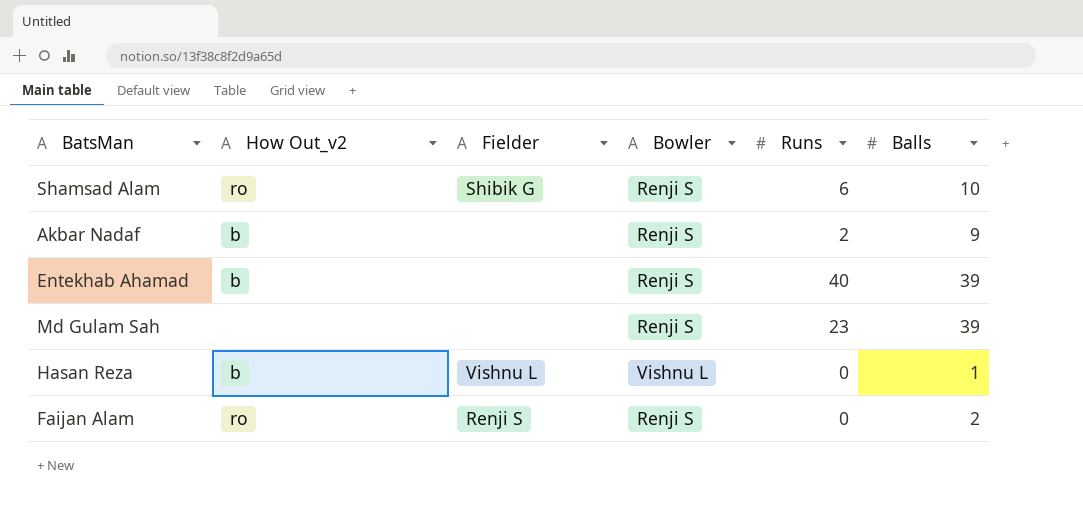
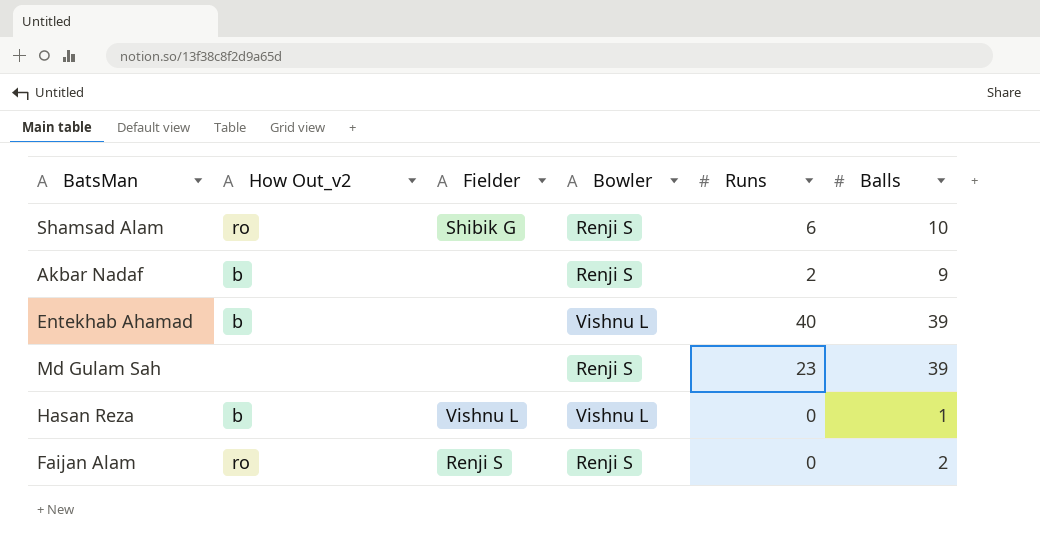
Entekhab Ahamad | Bowler: Renji S -> Vishnu L

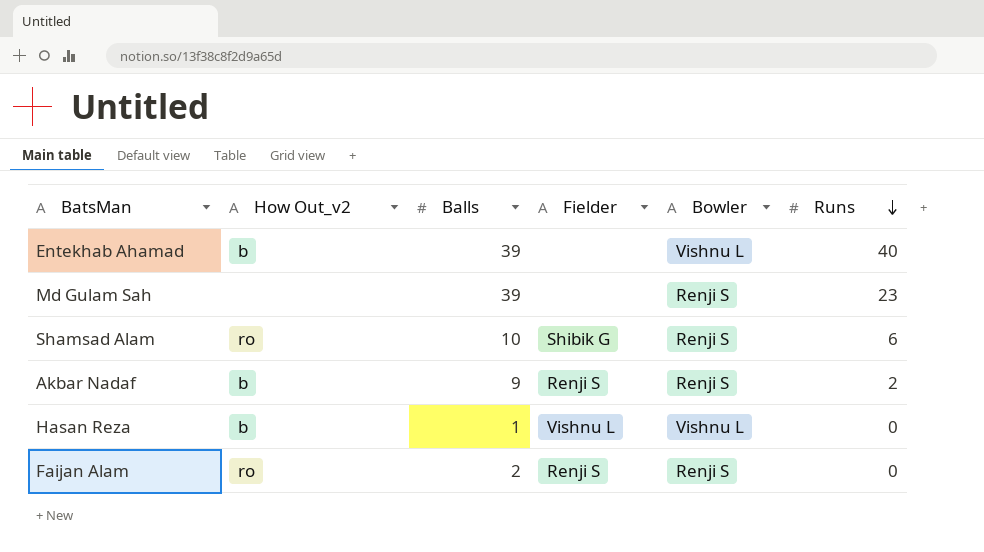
row order: none -> Runs descending
column Balls | position: 6 -> 3
Akbar Nadaf | Fielder: none -> Renji S

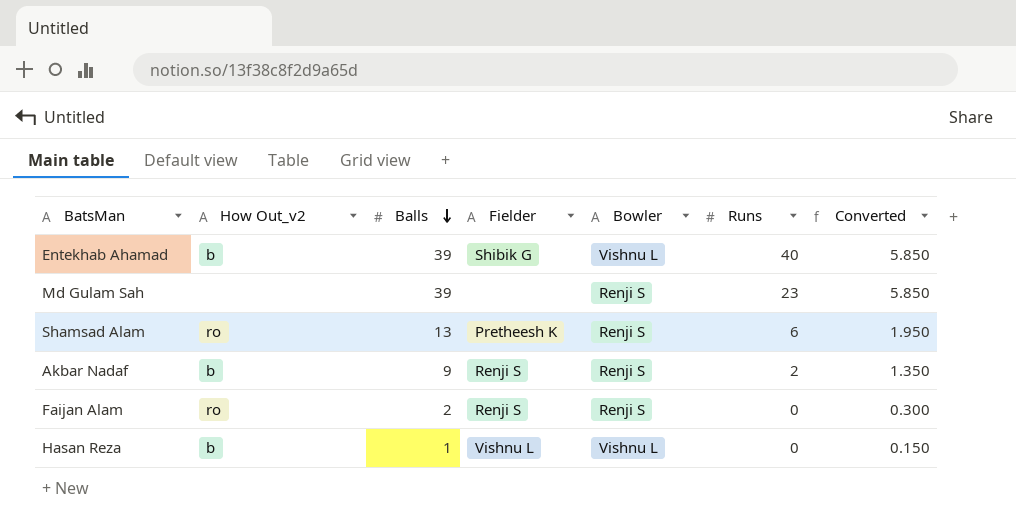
row order: Runs descending -> Balls descending
column Converted | formula: none -> [Balls] * 0.15
Entekhab Ahamad | Fielder: none -> Shibik G
Shamsad Alam | Balls: 10 -> 13
Shamsad Alam | Fielder: Shibik G -> Pretheesh K

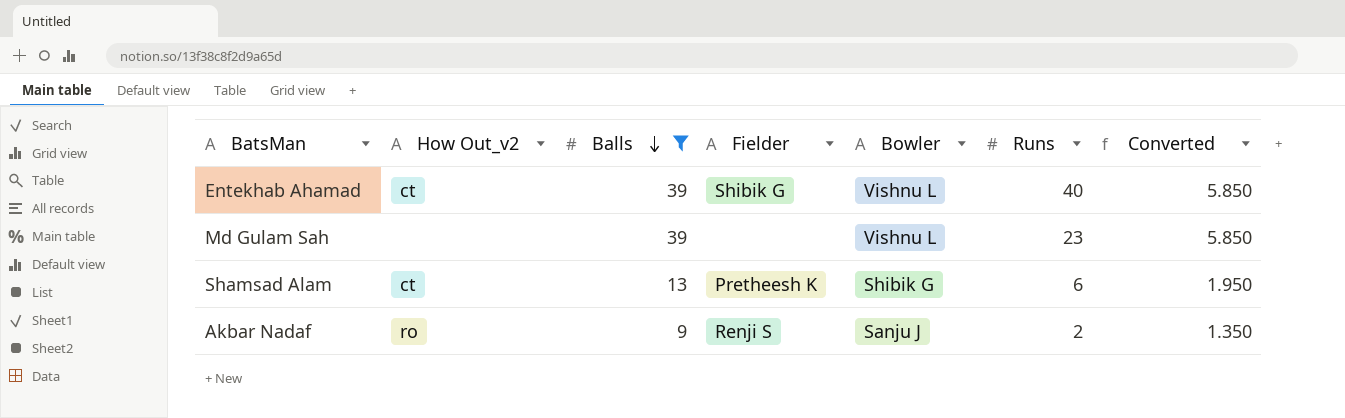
filter: none -> Balls >= 9
Entekhab Ahamad | How Out_v2: b -> ct
Md Gulam Sah | Bowler: Renji S -> Vishnu L
Shamsad Alam | How Out_v2: ro -> ct
Shamsad Alam | Bowler: Renji S -> Shibik G
Akbar Nadaf | How Out_v2: b -> ro
Akbar Nadaf | Bowler: Renji S -> Sanju J

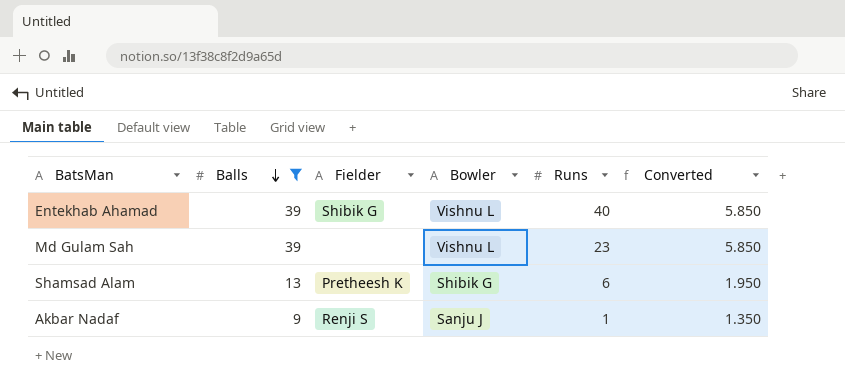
column How Out_v2 | position: 2 -> none
Akbar Nadaf | Runs: 2 -> 1

